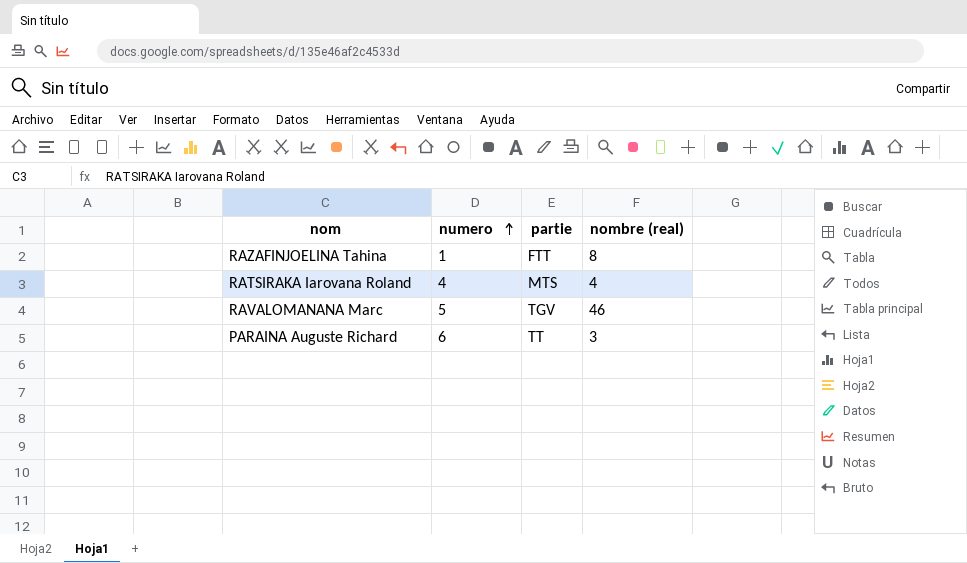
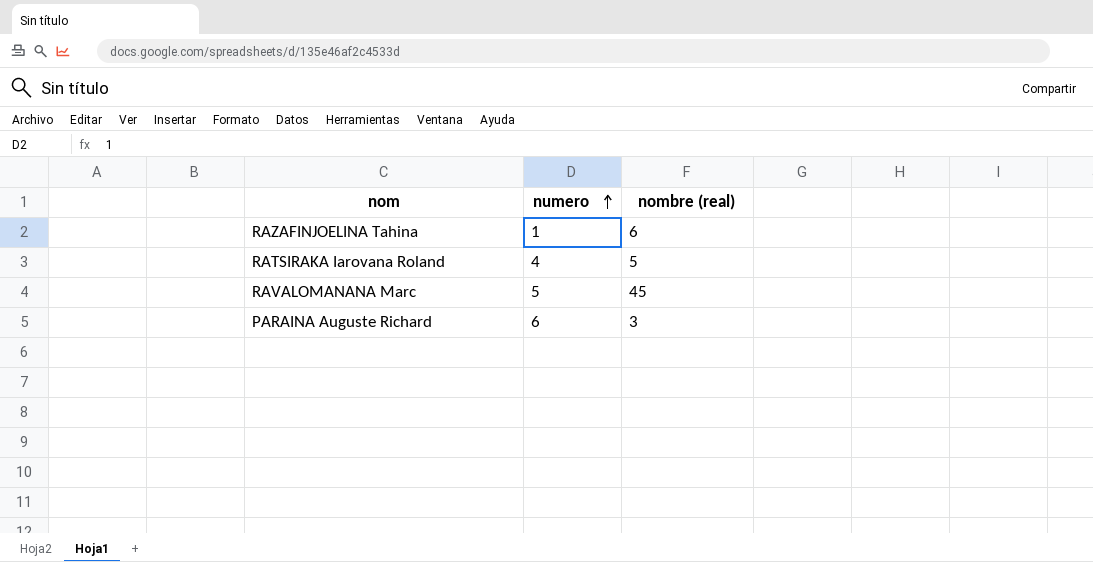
column partie | position: 3 -> none
RAZAFINJOELINA Tahina | nombre (real): 8 -> 6
RATSIRAKA Iarovana Roland | nombre (real): 4 -> 5
RAVALOMANANA Marc | nombre (real): 46 -> 45

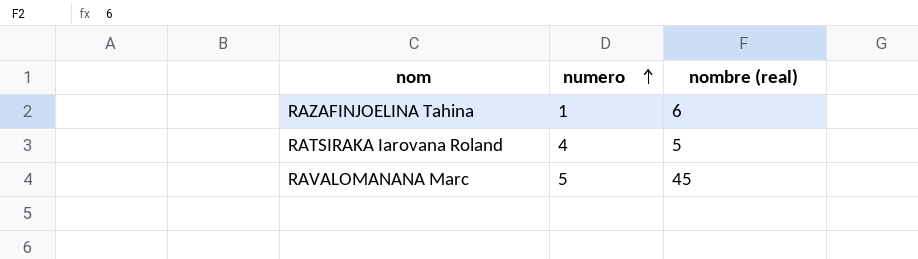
row PARAINA Auguste Richard: 6 | 3 -> none

